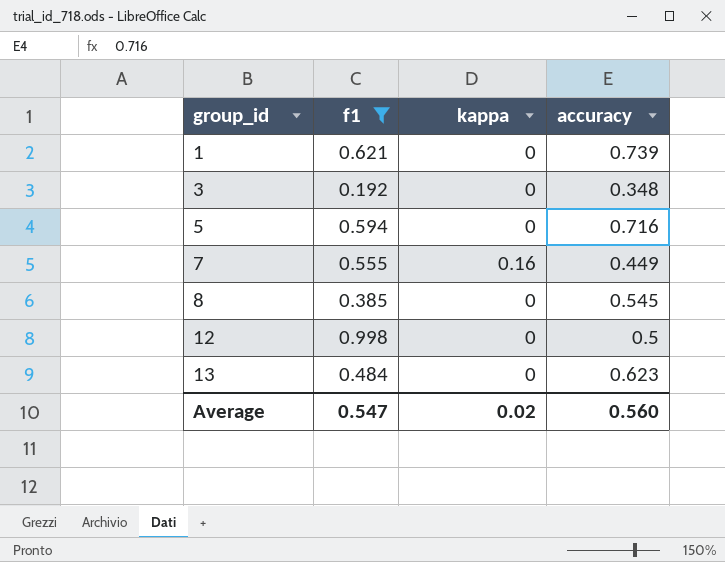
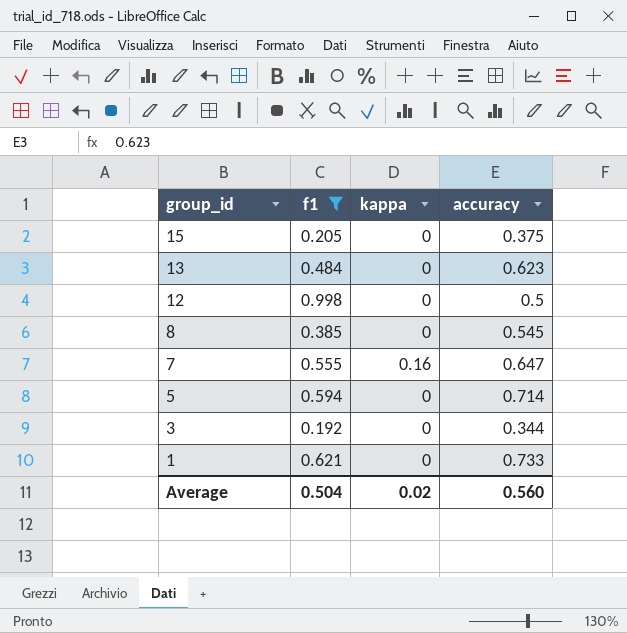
row order: group_id ascending -> group_id descending
row 15: none -> 0.205 | 0 | 0.375
7 | accuracy: 0.449 -> 0.647
5 | accuracy: 0.716 -> 0.714
3 | accuracy: 0.348 -> 0.344
1 | accuracy: 0.739 -> 0.733
Average | f1: 0.547 -> 0.504

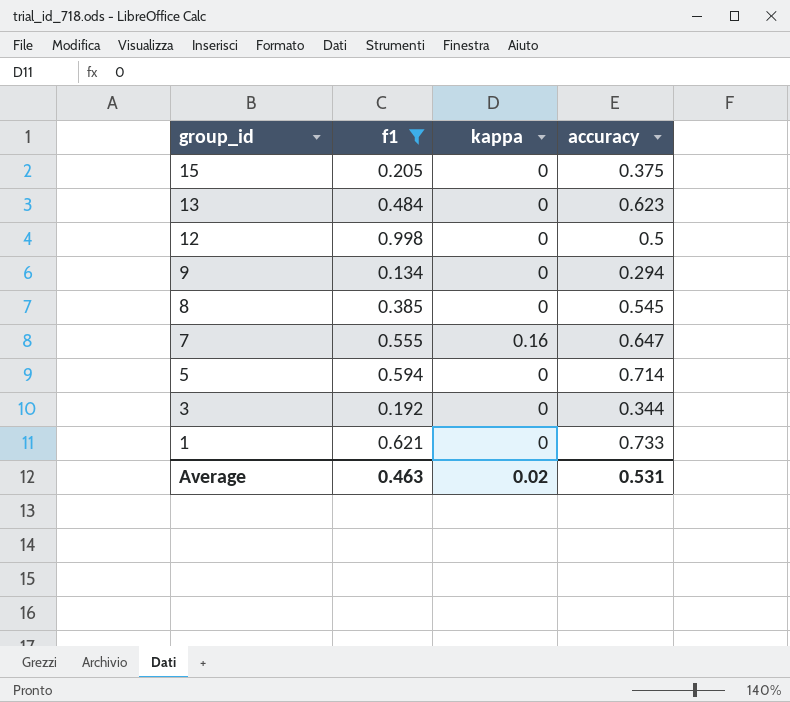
row 9: none -> 0.134 | 0 | 0.294
Average | f1: 0.504 -> 0.463
Average | accuracy: 0.560 -> 0.531

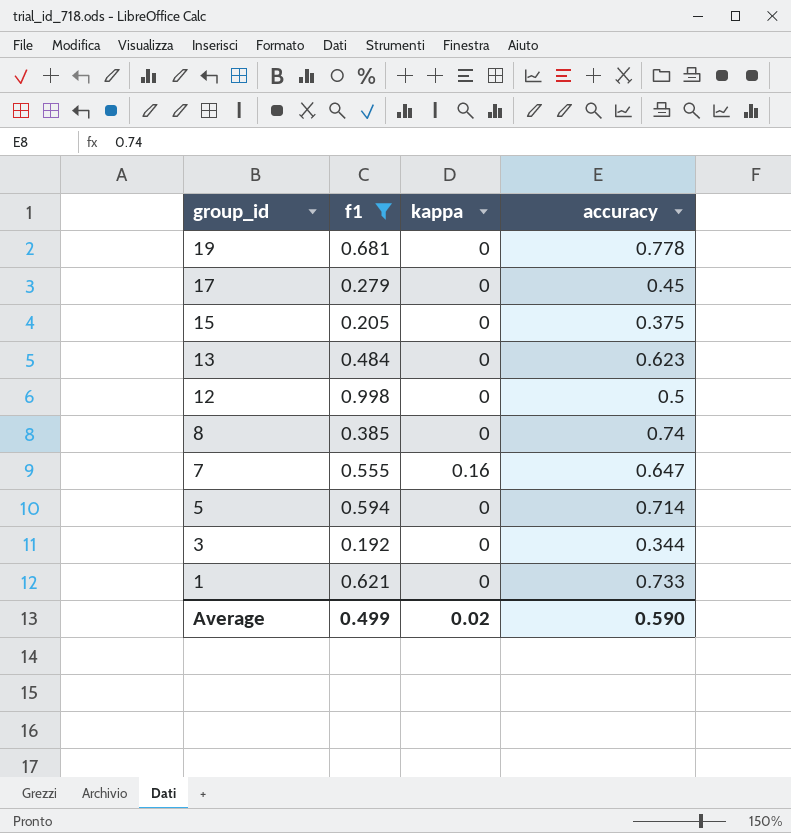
row 9: 0.134 | 0 | 0.294 -> none
row 19: none -> 0.681 | 0 | 0.778
row 17: none -> 0.279 | 0 | 0.45
8 | accuracy: 0.545 -> 0.74
Average | f1: 0.463 -> 0.499
Average | accuracy: 0.531 -> 0.590

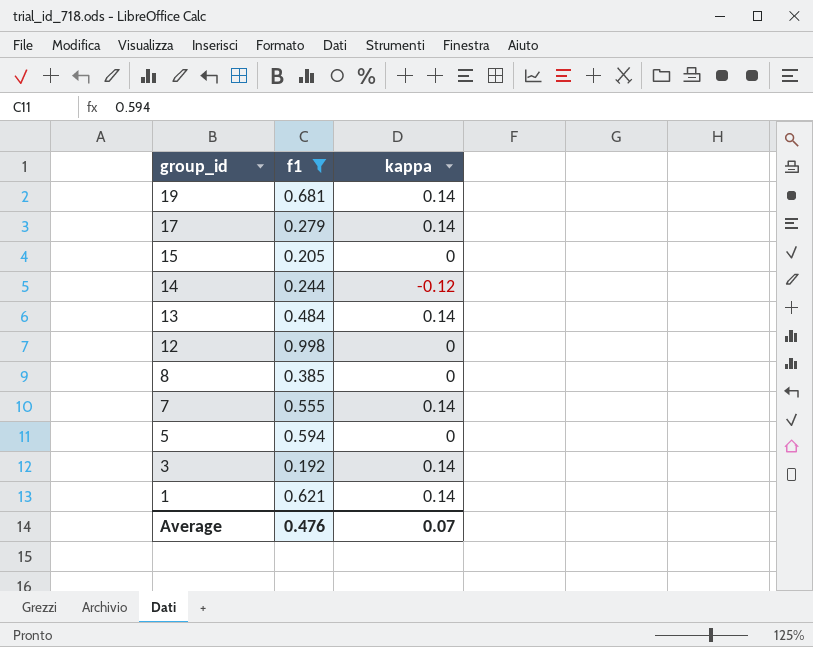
column accuracy | position: 4 -> none
19 | kappa: 0 -> 0.14
17 | kappa: 0 -> 0.14
row 14: none -> 0.244 | -0.12
13 | kappa: 0 -> 0.14
7 | kappa: 0.16 -> 0.14
3 | kappa: 0 -> 0.14
1 | kappa: 0 -> 0.14
Average | f1: 0.499 -> 0.476
Average | kappa: 0.02 -> 0.07

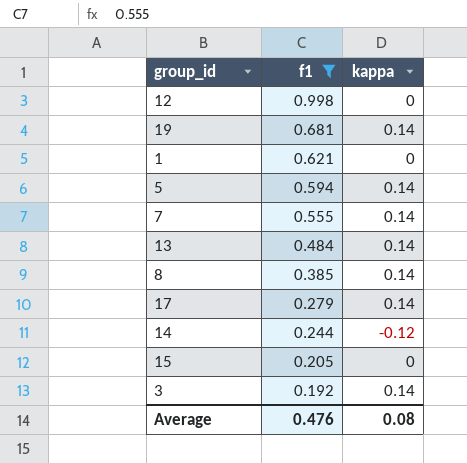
row order: group_id descending -> f1 descending
1 | kappa: 0.14 -> 0
5 | kappa: 0 -> 0.14
8 | kappa: 0 -> 0.14
Average | kappa: 0.07 -> 0.08

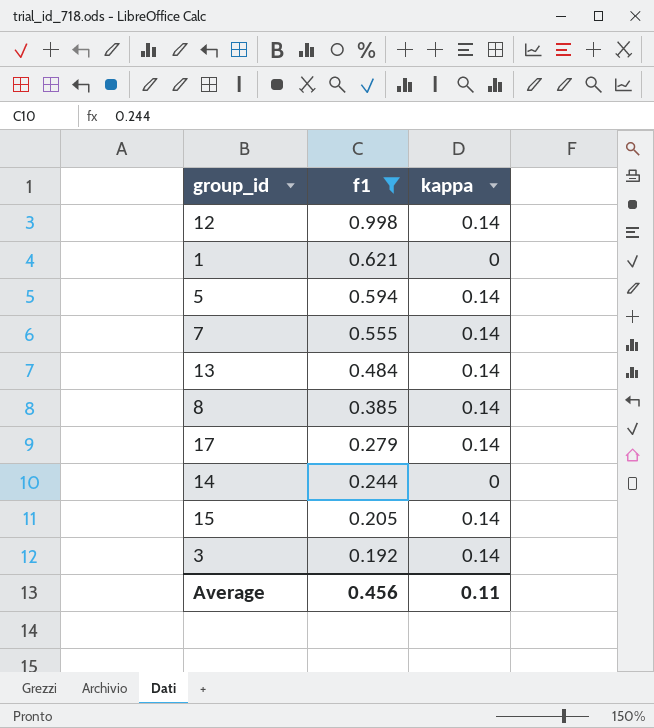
row 19: 0.681 | 0.14 -> none
12 | kappa: 0 -> 0.14
14 | kappa: -0.12 -> 0
15 | kappa: 0 -> 0.14
Average | f1: 0.476 -> 0.456
Average | kappa: 0.08 -> 0.11

